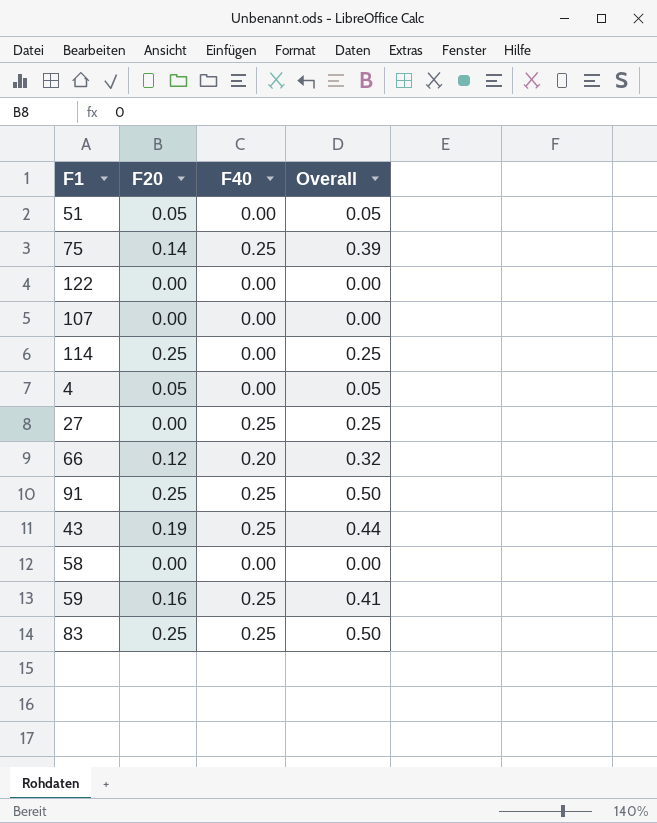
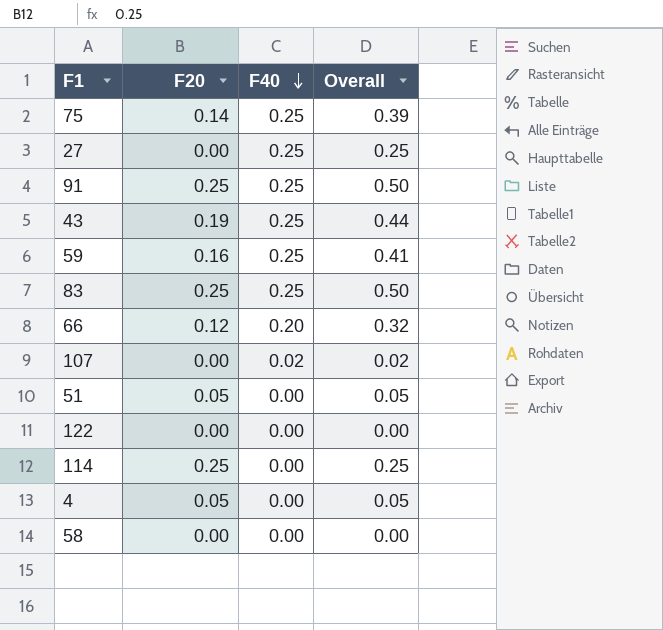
row order: none -> F40 descending
107 | F40: 0.00 -> 0.02
107 | Overall: 0.00 -> 0.02

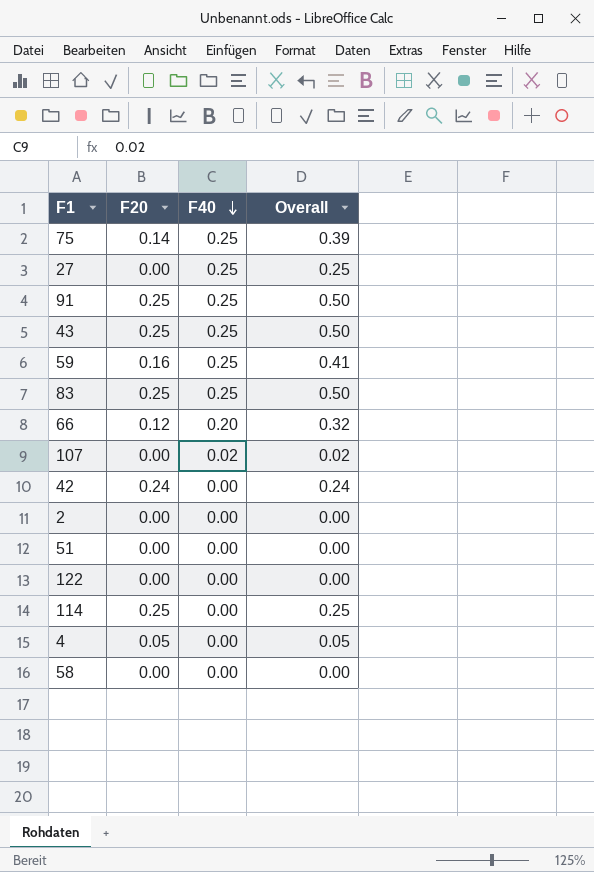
43 | F20: 0.19 -> 0.25
43 | Overall: 0.44 -> 0.50
row 42: none -> 0.24 | 0.00 | 0.24
row 2: none -> 0.00 | 0.00 | 0.00
51 | F20: 0.05 -> 0.00
51 | Overall: 0.05 -> 0.00

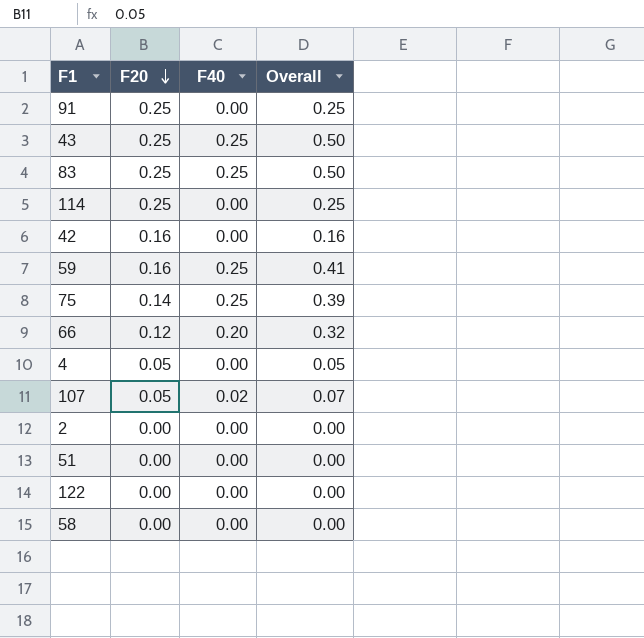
row order: F40 descending -> F20 descending
row 27: 0.00 | 0.25 | 0.25 -> none
91 | F40: 0.25 -> 0.00
91 | Overall: 0.50 -> 0.25
42 | F20: 0.24 -> 0.16
42 | Overall: 0.24 -> 0.16
107 | F20: 0.00 -> 0.05
107 | Overall: 0.02 -> 0.07

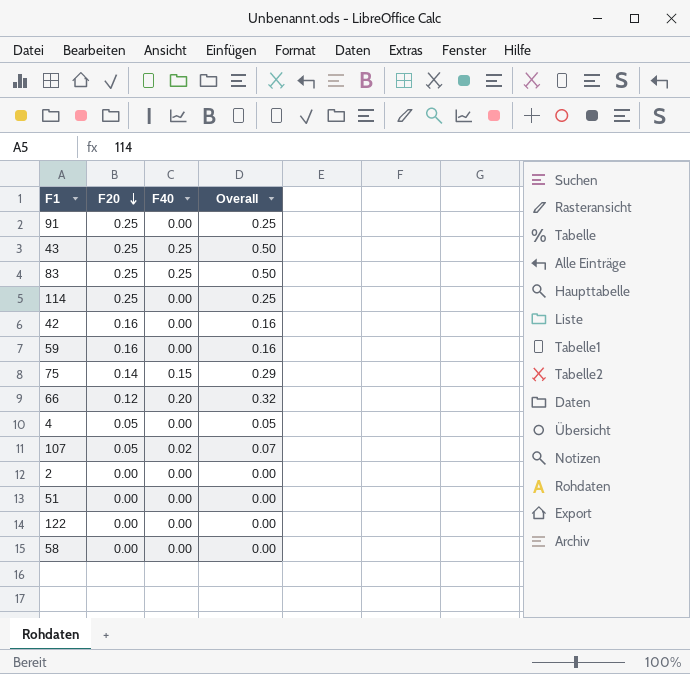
59 | F40: 0.25 -> 0.00
59 | Overall: 0.41 -> 0.16
75 | F40: 0.25 -> 0.15
75 | Overall: 0.39 -> 0.29

